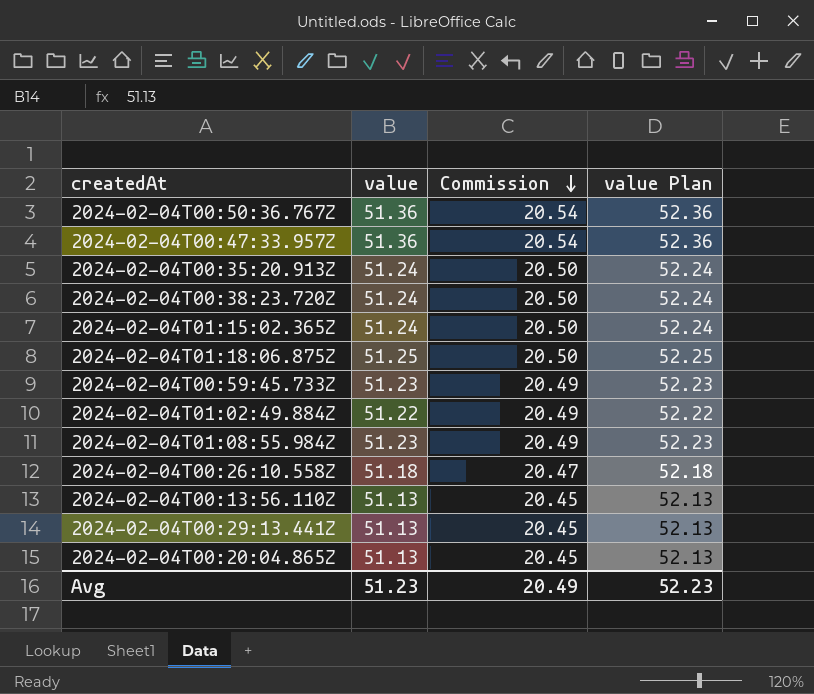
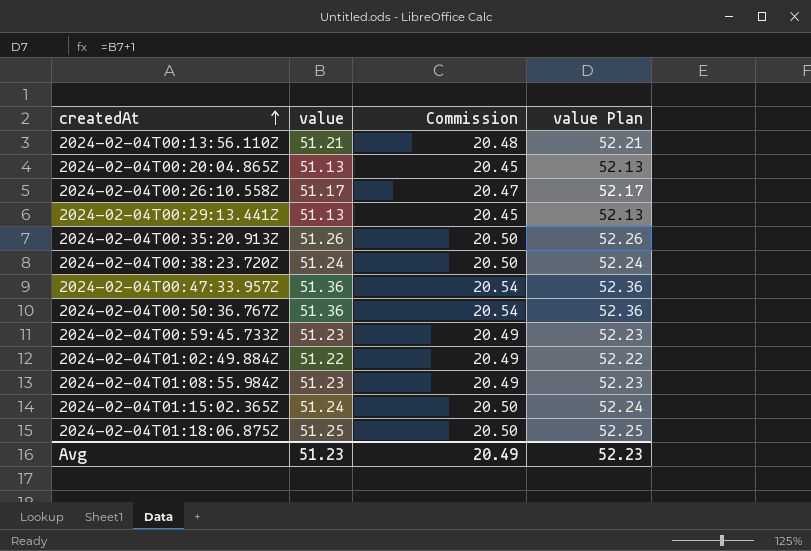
row order: Commission descending -> createdAt ascending
2024-02-04T00:13:56.110Z | value: 51.13 -> 51.21
2024-02-04T00:13:56.110Z | Commission: 20.45 -> 20.48
2024-02-04T00:13:56.110Z | value Plan: 52.13 -> 52.21
2024-02-04T00:26:10.558Z | value: 51.18 -> 51.17
2024-02-04T00:26:10.558Z | value Plan: 52.18 -> 52.17
2024-02-04T00:35:20.913Z | value: 51.24 -> 51.26
2024-02-04T00:35:20.913Z | value Plan: 52.24 -> 52.26

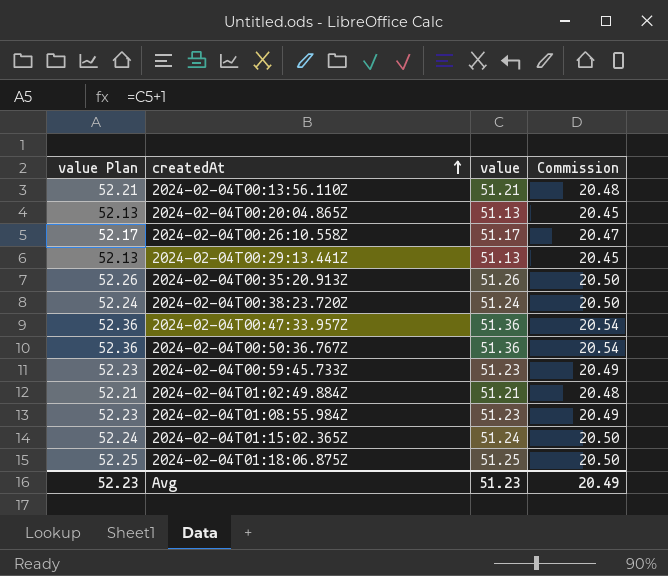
column value Plan | position: 4 -> 1
2024-02-04T01:02:49.884Z | value Plan: 52.22 -> 52.21
2024-02-04T01:02:49.884Z | value: 51.22 -> 51.21
2024-02-04T01:02:49.884Z | Commission: 20.49 -> 20.48

